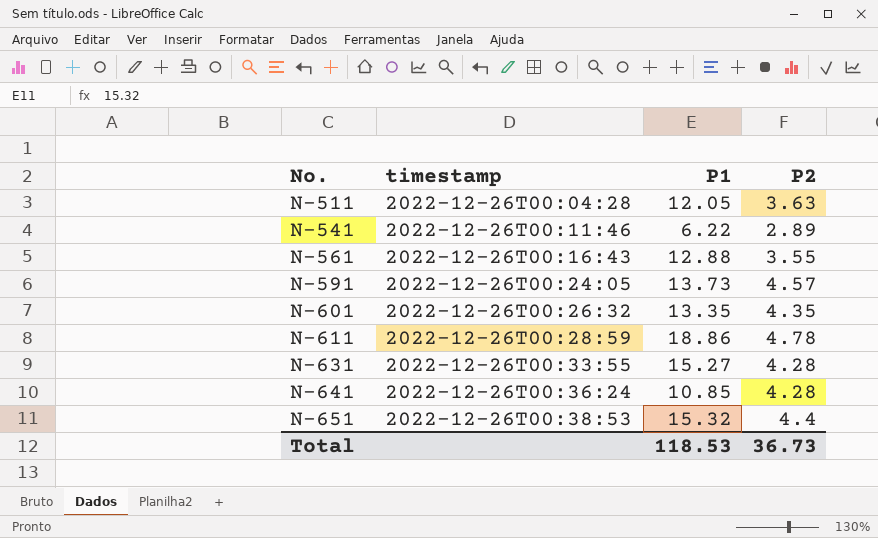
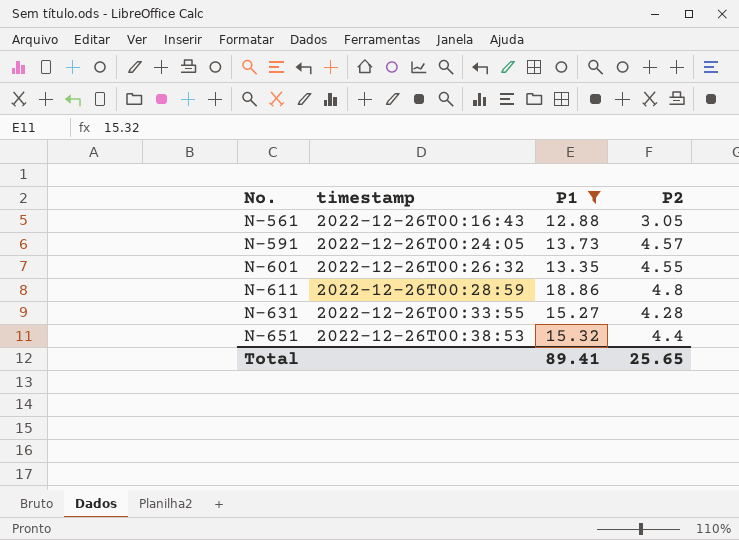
filter: none -> P1 >= 12.88
N-561 | P2: 3.55 -> 3.05
N-601 | P2: 4.35 -> 4.55
N-611 | P2: 4.78 -> 4.8
Total | P1: 118.53 -> 89.41
Total | P2: 36.73 -> 25.65

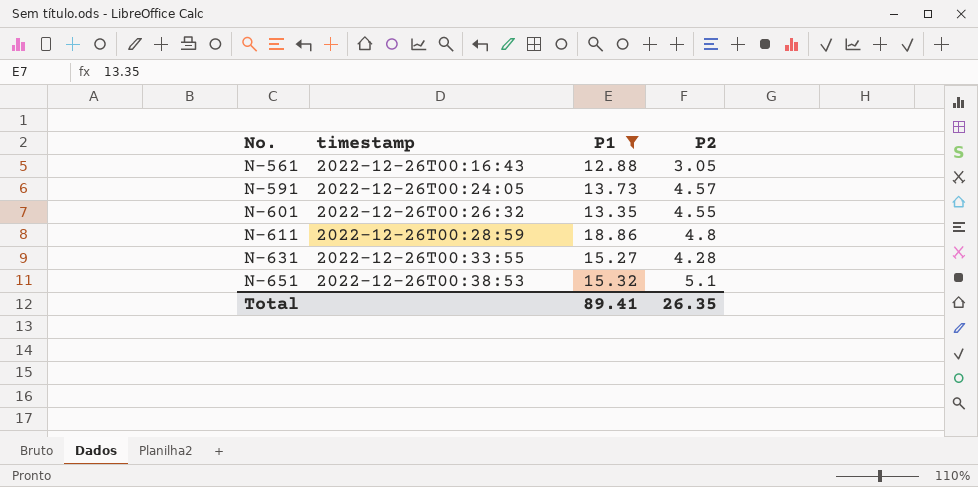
N-651 | P2: 4.4 -> 5.1
Total | P2: 25.65 -> 26.35

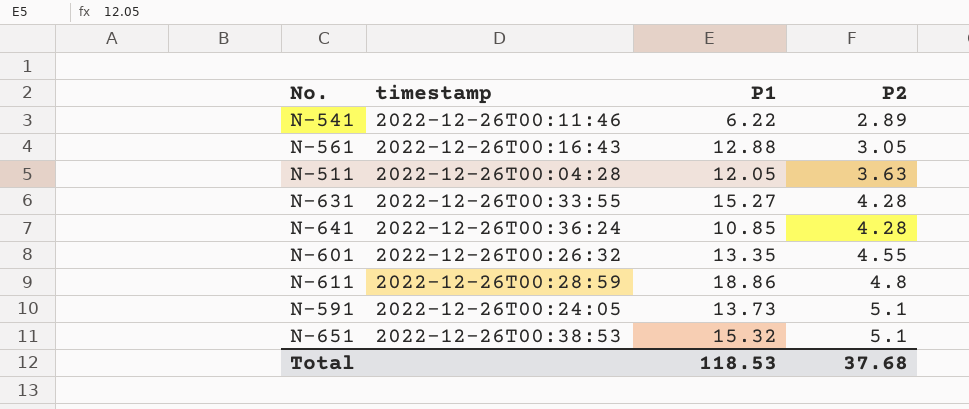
filter: P1 >= 12.88 -> none
row order: No. ascending -> P2 ascending
N-591 | P2: 4.57 -> 5.1
Total | P1: 89.41 -> 118.53
Total | P2: 26.35 -> 37.68

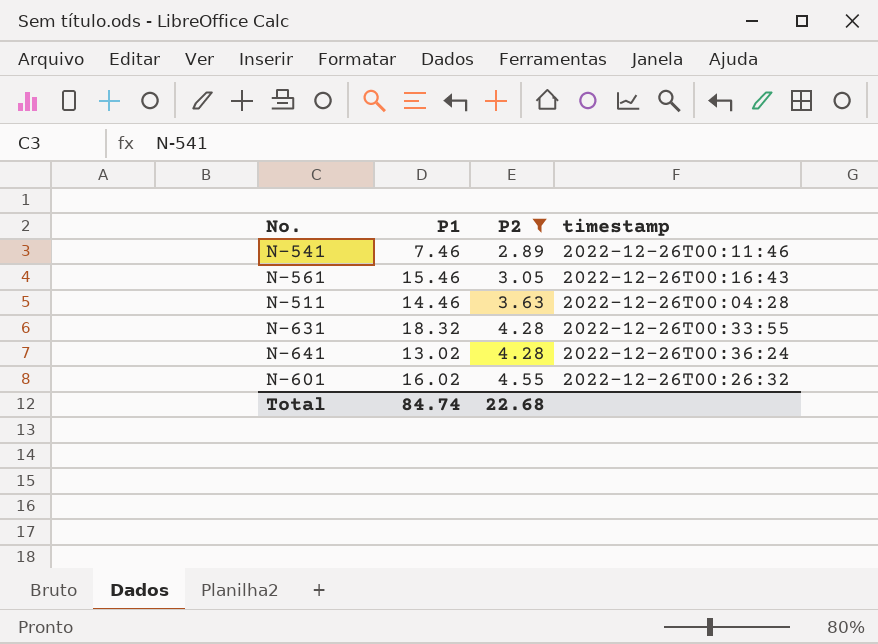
filter: none -> P2 <= 4.55
column timestamp | position: 2 -> 4
N-541 | P1: 6.22 -> 7.46
N-561 | P1: 12.88 -> 15.46
N-511 | P1: 12.05 -> 14.46
N-631 | P1: 15.27 -> 18.32
N-641 | P1: 10.85 -> 13.02
N-601 | P1: 13.35 -> 16.02
Total | P1: 118.53 -> 84.74
Total | P2: 37.68 -> 22.68

